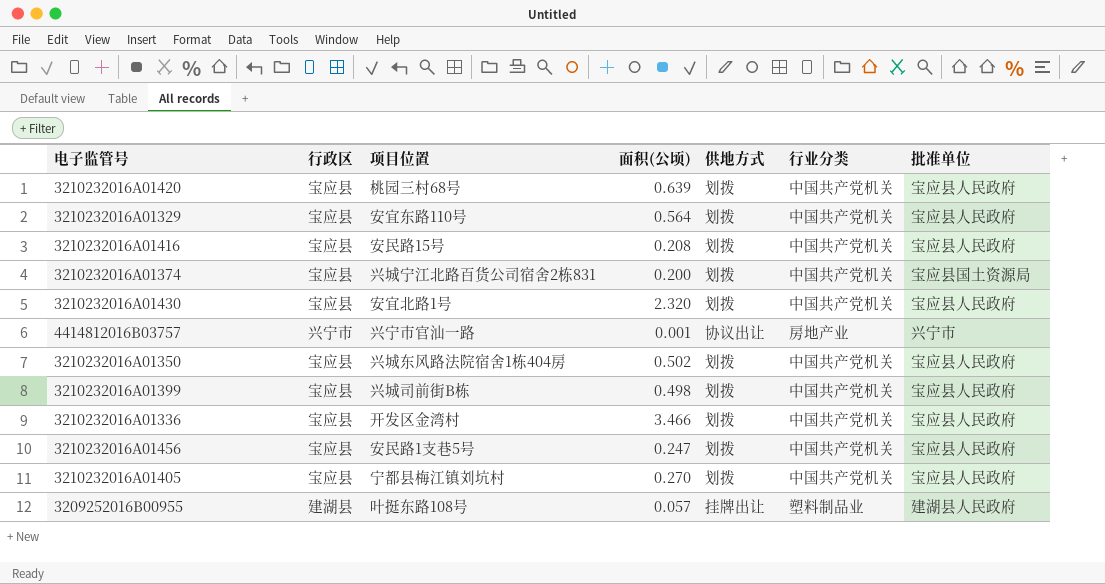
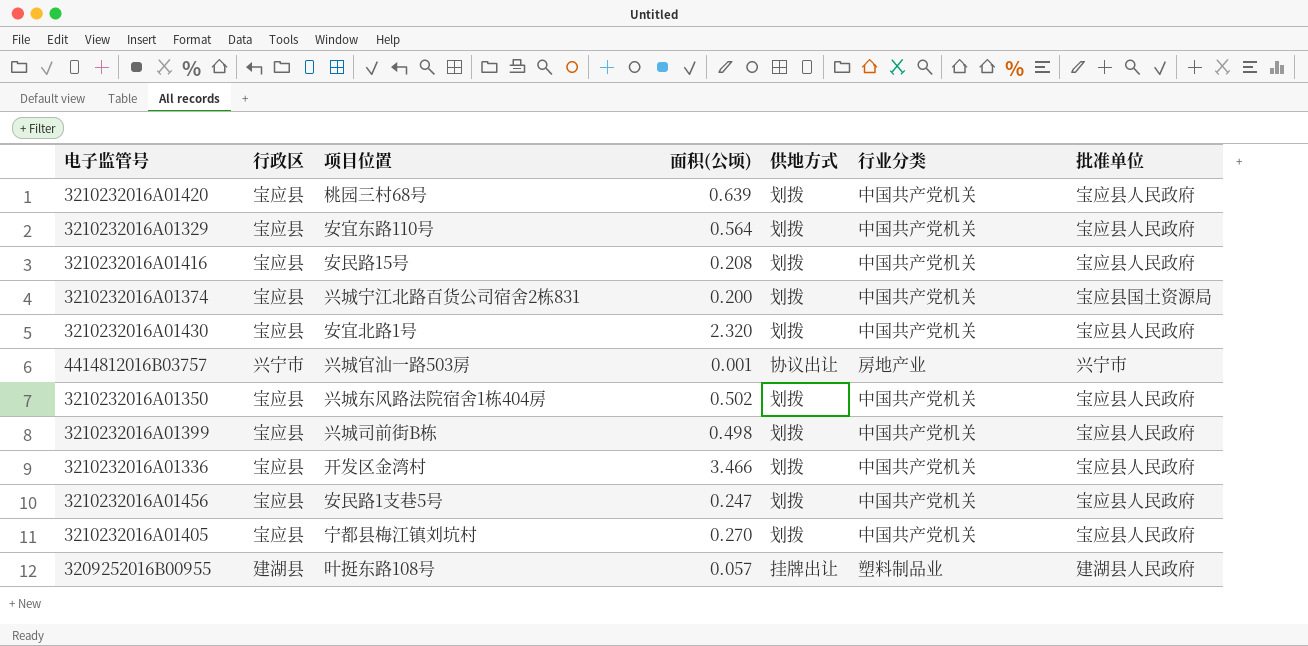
4414812016B03757 | 项目位置: 兴宁市官汕一路 -> 兴城官汕一路503房

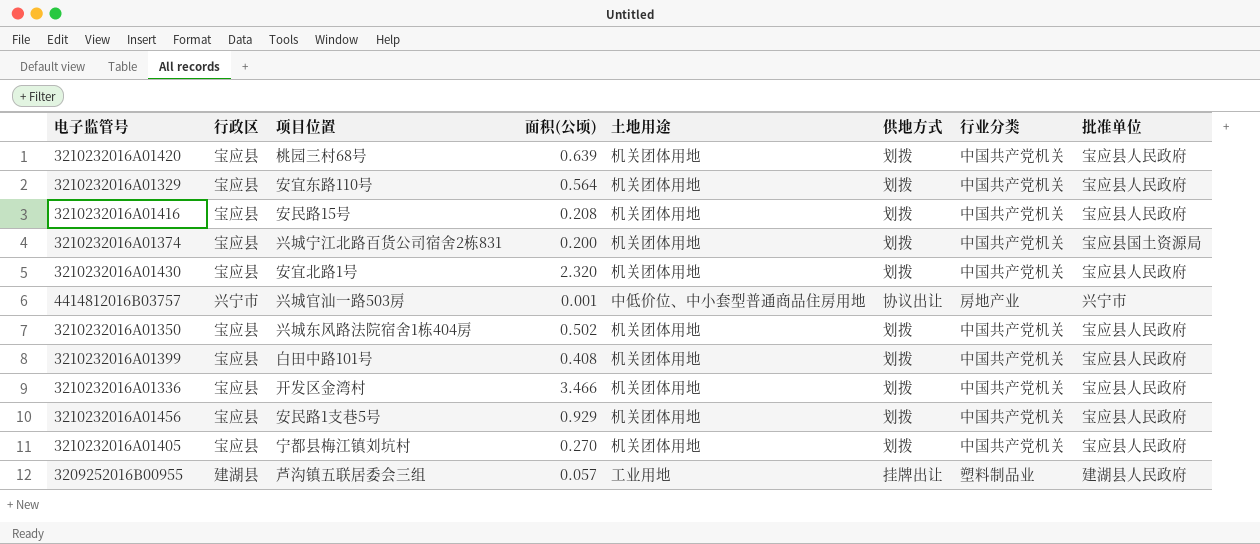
column 土地用途 | position: none -> 5
3210232016A01399 | 项目位置: 兴城司前街B栋 -> 白田中路101号
3210232016A01399 | 面积(公顷): 0.498 -> 0.408
3210232016A01456 | 面积(公顷): 0.247 -> 0.929
3209252016B00955 | 项目位置: 叶挺东路108号 -> 芦沟镇五联居委会三组

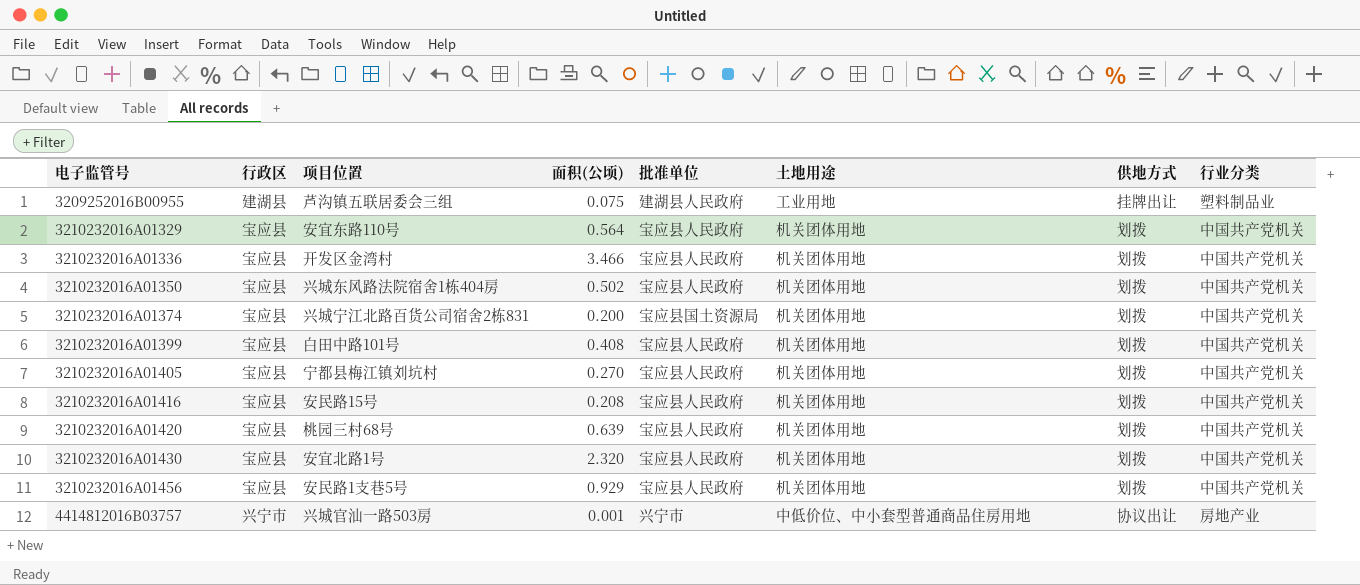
row order: none -> 电子监管号 ascending
column 批准单位 | position: 8 -> 5
3209252016B00955 | 面积(公顷): 0.057 -> 0.075

